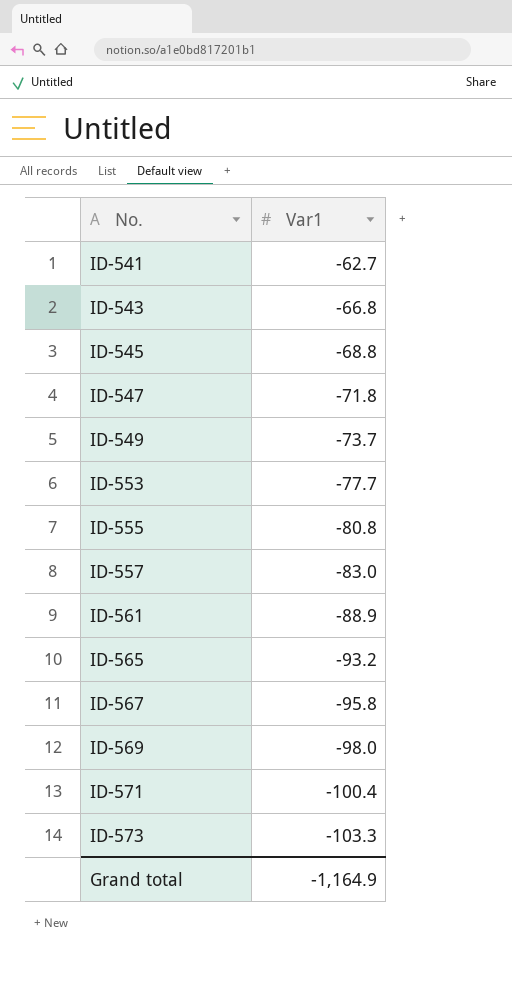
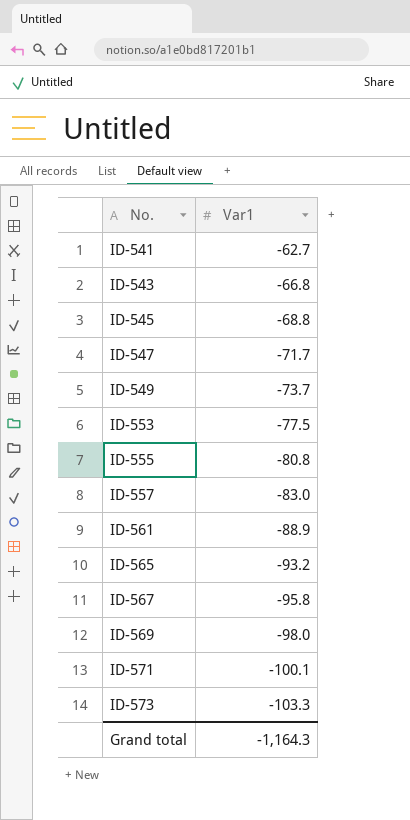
ID-547 | Var1: -71.8 -> -71.7
ID-553 | Var1: -77.7 -> -77.5
ID-571 | Var1: -100.4 -> -100.1
Grand total | Var1: -1,164.9 -> -1,164.3

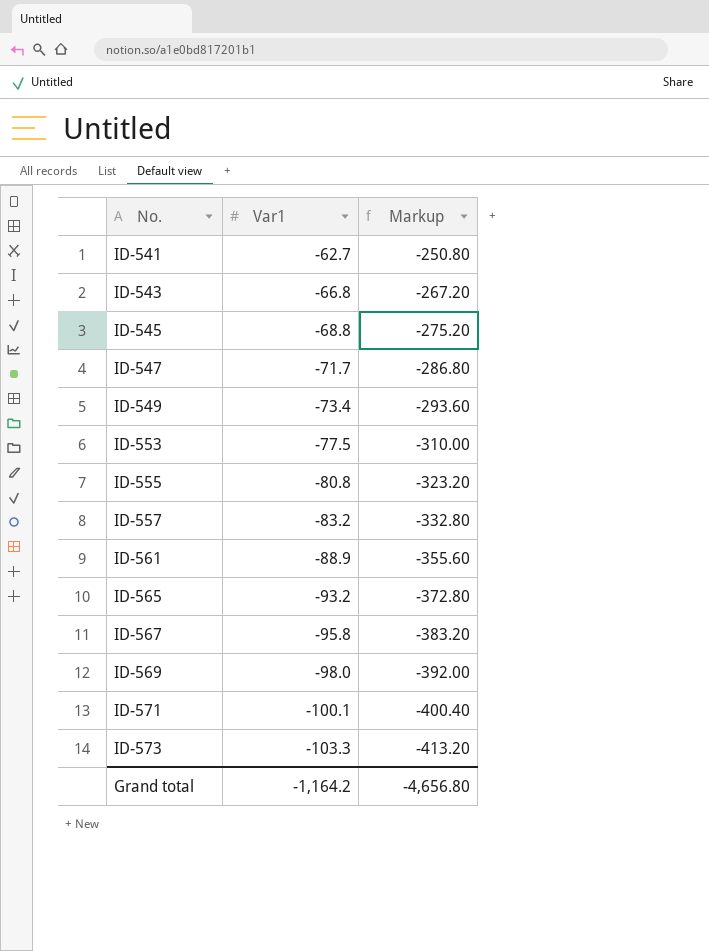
column Markup | formula: none -> [Var1] * 4
ID-549 | Var1: -73.7 -> -73.4
ID-557 | Var1: -83.0 -> -83.2
Grand total | Var1: -1,164.3 -> -1,164.2

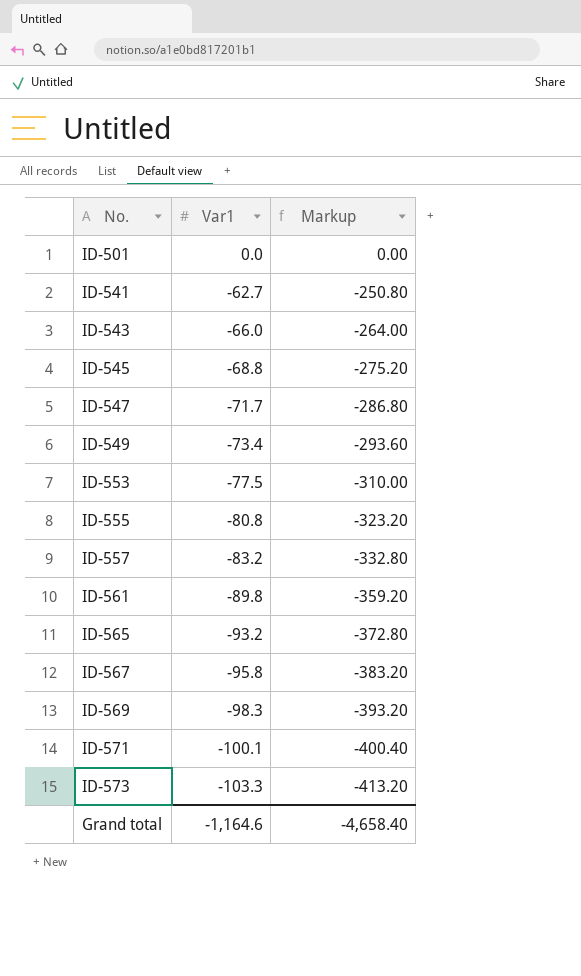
row ID-501: none -> 0.0 | 0.00
ID-543 | Var1: -66.8 -> -66.0
ID-543 | Markup: -267.20 -> -264.00
ID-561 | Var1: -88.9 -> -89.8
ID-561 | Markup: -355.60 -> -359.20
ID-569 | Var1: -98.0 -> -98.3
ID-569 | Markup: -392.00 -> -393.20
Grand total | Var1: -1,164.2 -> -1,164.6
Grand total | Markup: -4,656.80 -> -4,658.40

